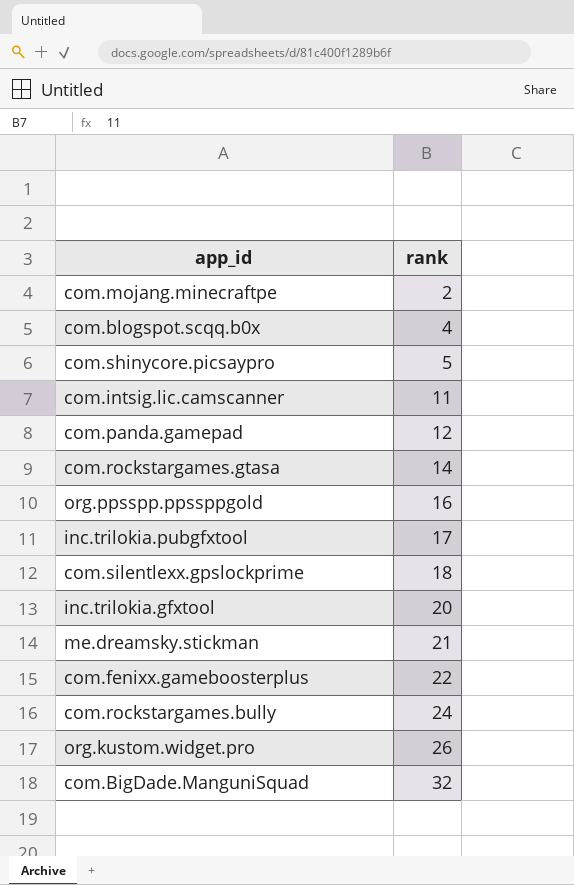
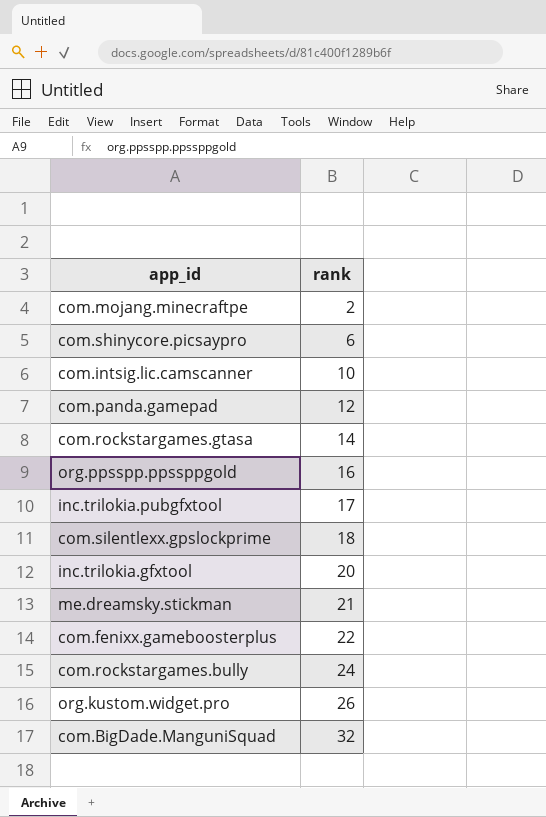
row com.blogspot.scqq.b0x: 4 -> none
com.shinycore.picsaypro | rank: 5 -> 6
com.intsig.lic.camscanner | rank: 11 -> 10

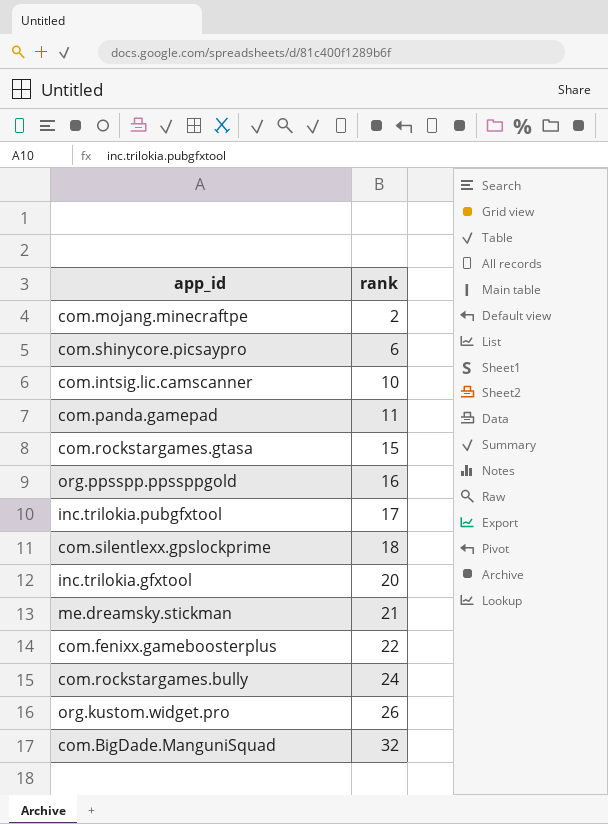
com.panda.gamepad | rank: 12 -> 11
com.rockstargames.gtasa | rank: 14 -> 15

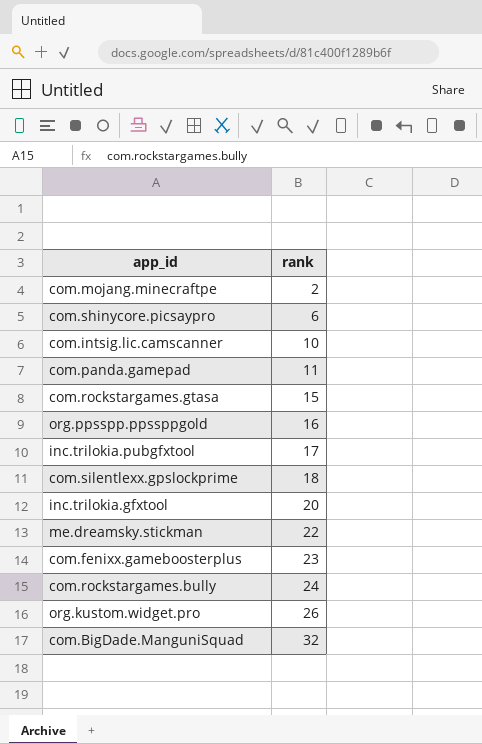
me.dreamsky.stickman | rank: 21 -> 22
com.fenixx.gameboosterplus | rank: 22 -> 23

